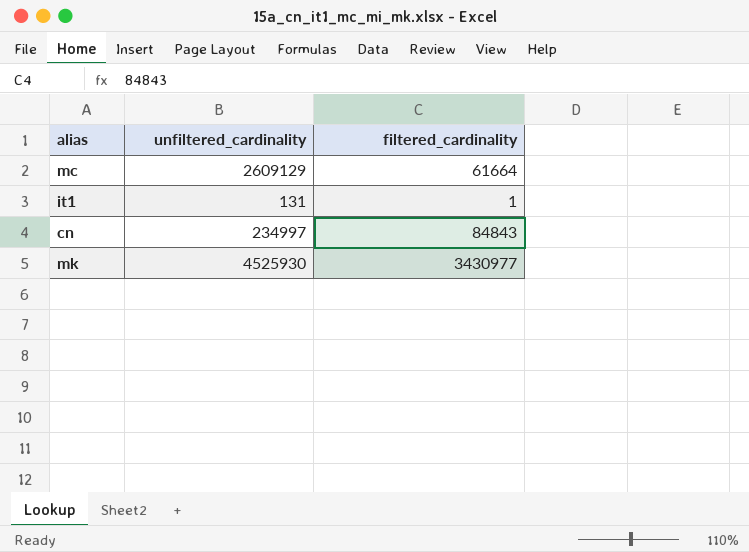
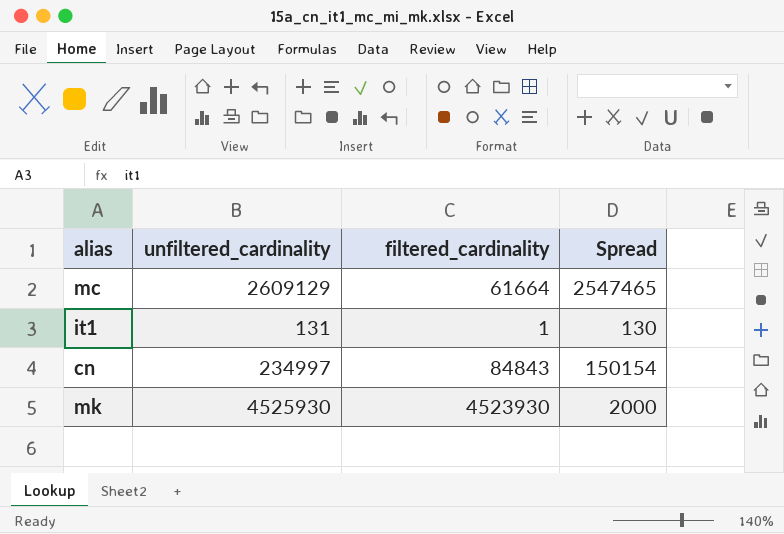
column Spread | formula: none -> [unfiltered_cardinality] - [filtered_cardinality]
mk | filtered_cardinality: 3430977 -> 4523930

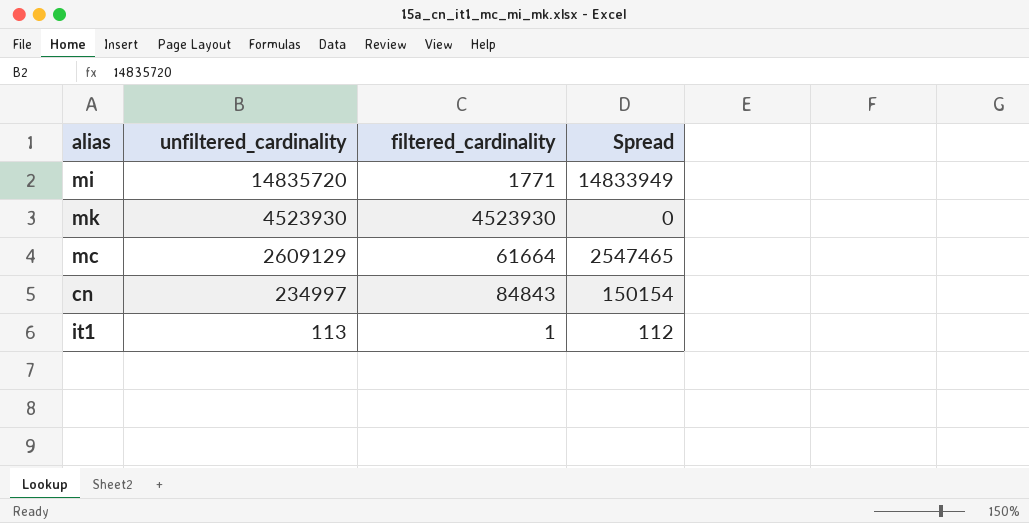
row order: none -> unfiltered_cardinality descending
row mi: none -> 14835720 | 1771 | 14833949
mk | unfiltered_cardinality: 4525930 -> 4523930
mk | Spread: 2000 -> 0
it1 | unfiltered_cardinality: 131 -> 113
it1 | Spread: 130 -> 112

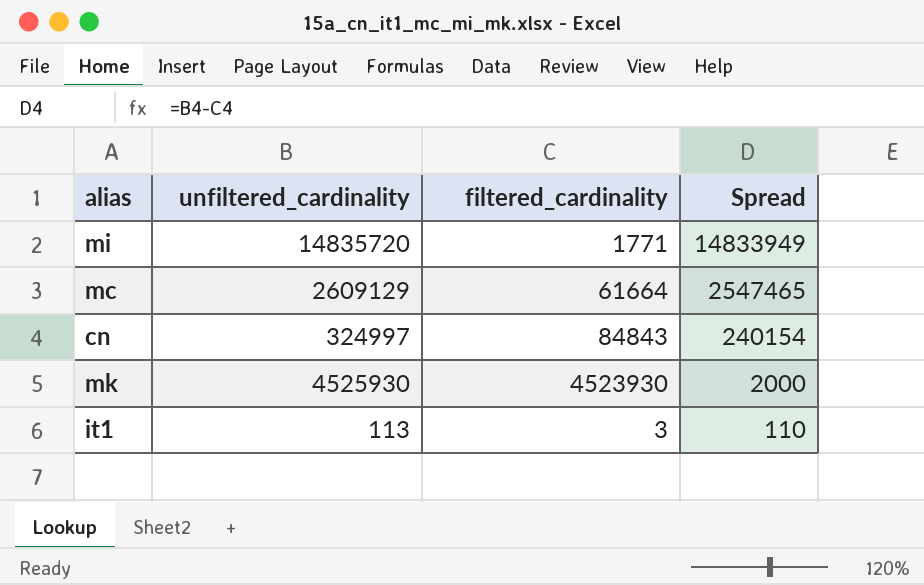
row order: unfiltered_cardinality descending -> Spread descending
cn | unfiltered_cardinality: 234997 -> 324997
cn | Spread: 150154 -> 240154
mk | unfiltered_cardinality: 4523930 -> 4525930
mk | Spread: 0 -> 2000
it1 | filtered_cardinality: 1 -> 3
it1 | Spread: 112 -> 110

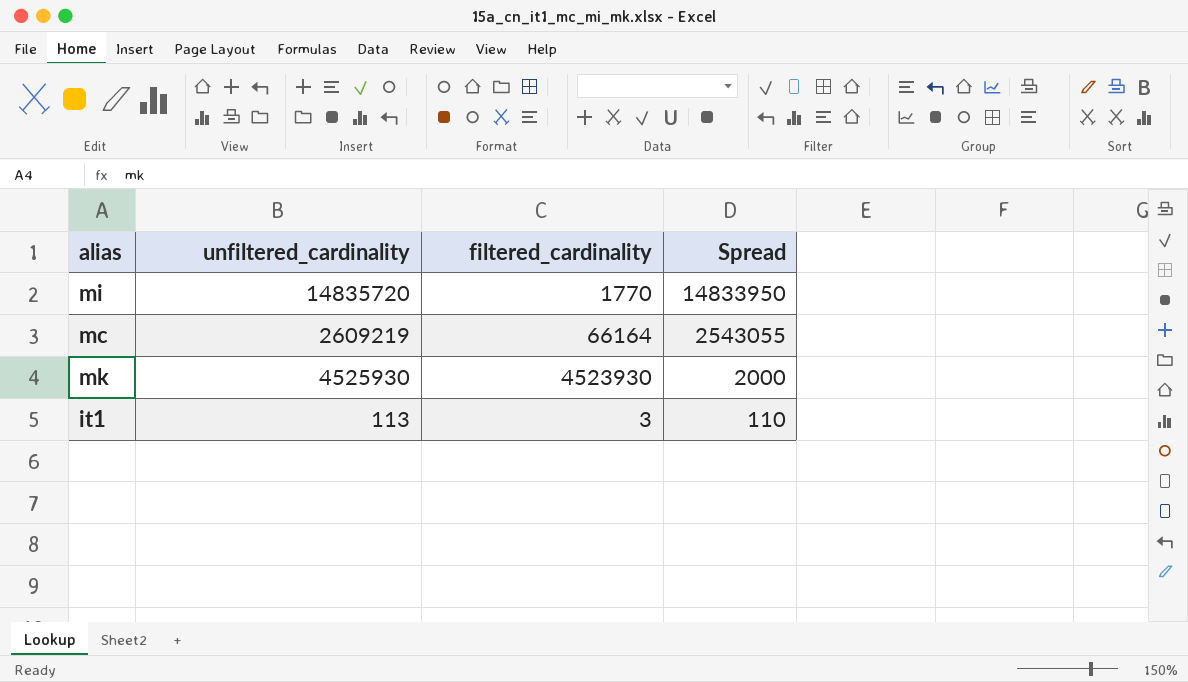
row cn: 324997 | 84843 | 240154 -> none
mi | filtered_cardinality: 1771 -> 1770
mi | Spread: 14833949 -> 14833950
mc | unfiltered_cardinality: 2609129 -> 2609219
mc | filtered_cardinality: 61664 -> 66164
mc | Spread: 2547465 -> 2543055

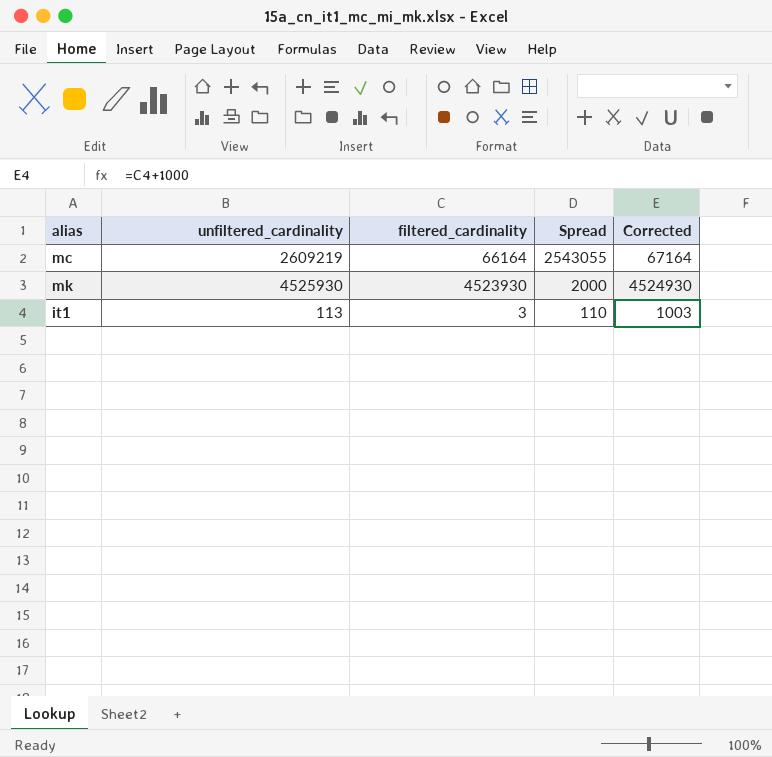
column Corrected | formula: none -> [filtered_cardinality] + 1000
row mi: 14835720 | 1770 | 14833950 -> none

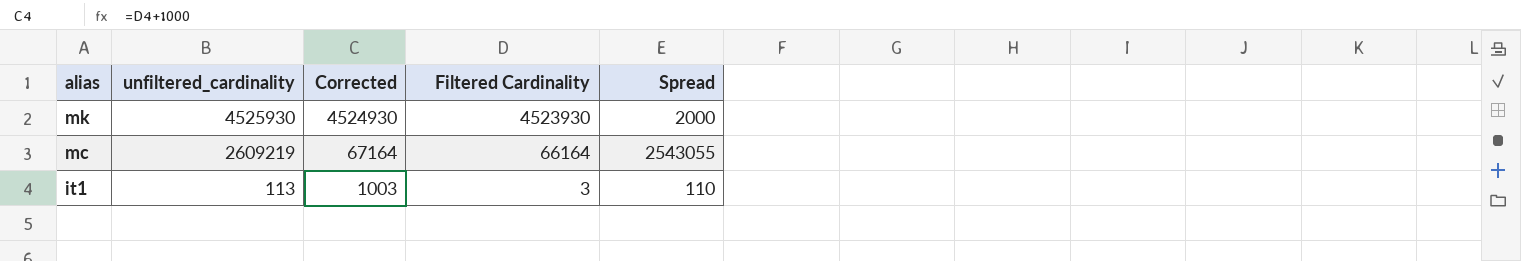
row order: Spread descending -> alias descending
column Corrected | position: 5 -> 3
column name: filtered_cardinality -> Filtered Cardinality

